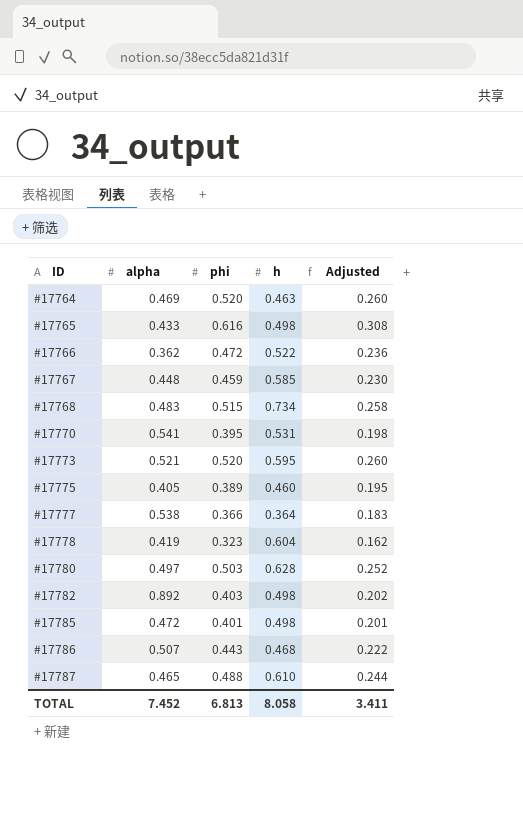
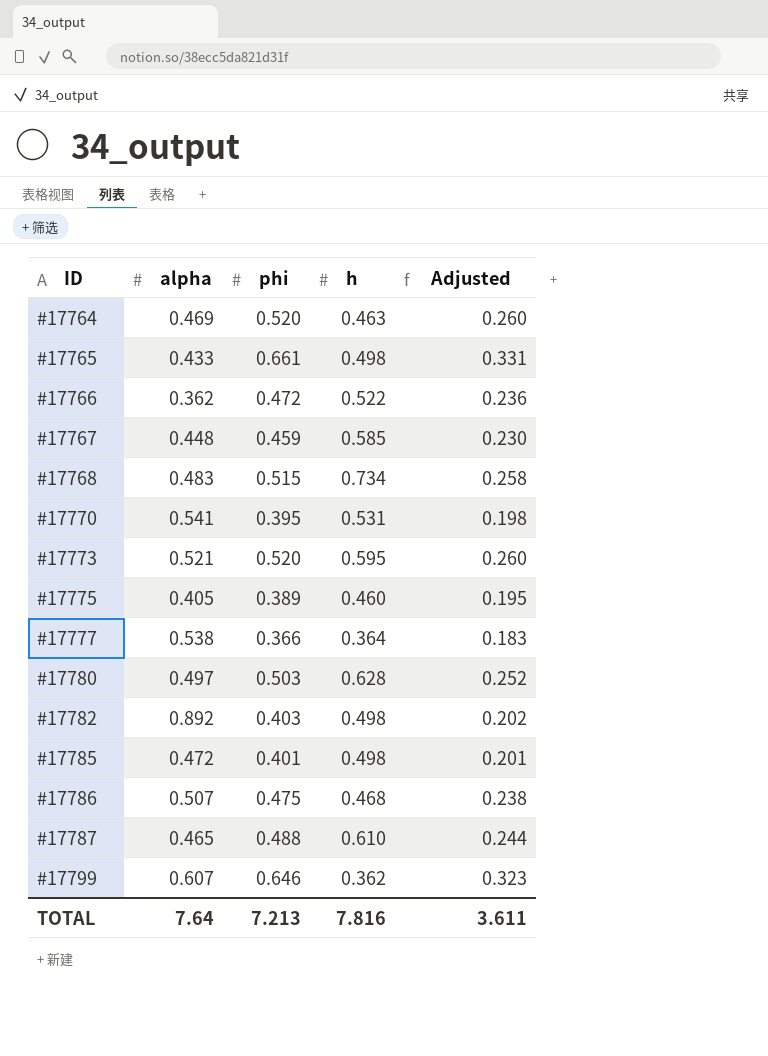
row #17778: 0.419 | 0.323 | 0.604 | 0.162 -> none
#17765 | phi: 0.616 -> 0.661
#17765 | Adjusted: 0.308 -> 0.331
#17786 | phi: 0.443 -> 0.475
#17786 | Adjusted: 0.222 -> 0.238
row #17799: none -> 0.607 | 0.646 | 0.362 | 0.323
TOTAL | alpha: 7.452 -> 7.64
TOTAL | phi: 6.813 -> 7.213
TOTAL | h: 8.058 -> 7.816
TOTAL | Adjusted: 3.411 -> 3.611

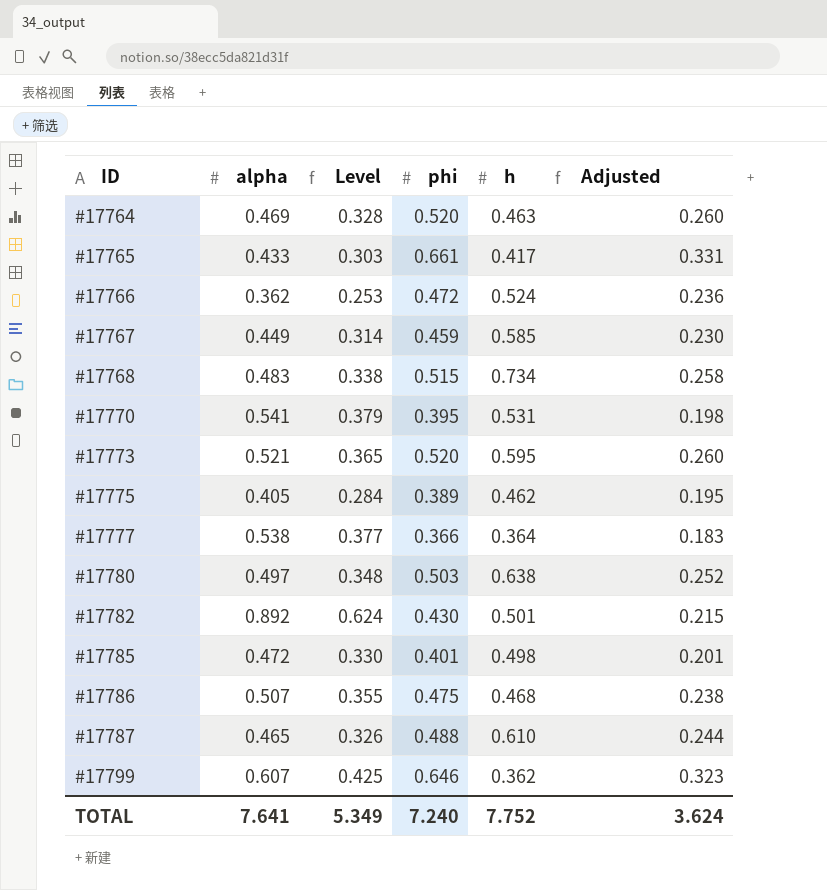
column Level | formula: none -> [alpha] * 0.7
#17765 | h: 0.498 -> 0.417
#17766 | h: 0.522 -> 0.524
#17767 | alpha: 0.448 -> 0.449
#17775 | h: 0.460 -> 0.462
#17780 | h: 0.628 -> 0.638
#17782 | phi: 0.403 -> 0.430
#17782 | h: 0.498 -> 0.501
#17782 | Adjusted: 0.202 -> 0.215
TOTAL | alpha: 7.64 -> 7.641
TOTAL | phi: 7.213 -> 7.240
TOTAL | h: 7.816 -> 7.752
TOTAL | Adjusted: 3.611 -> 3.624

